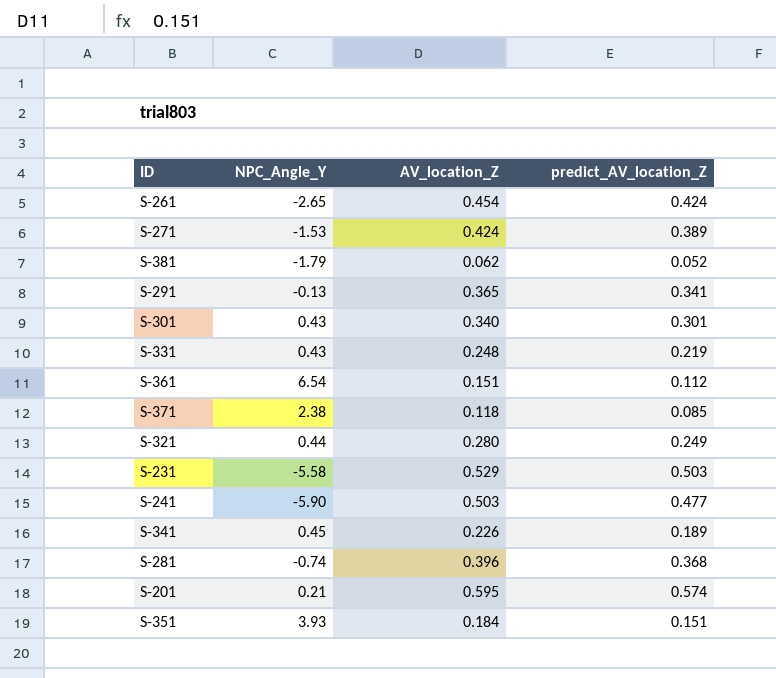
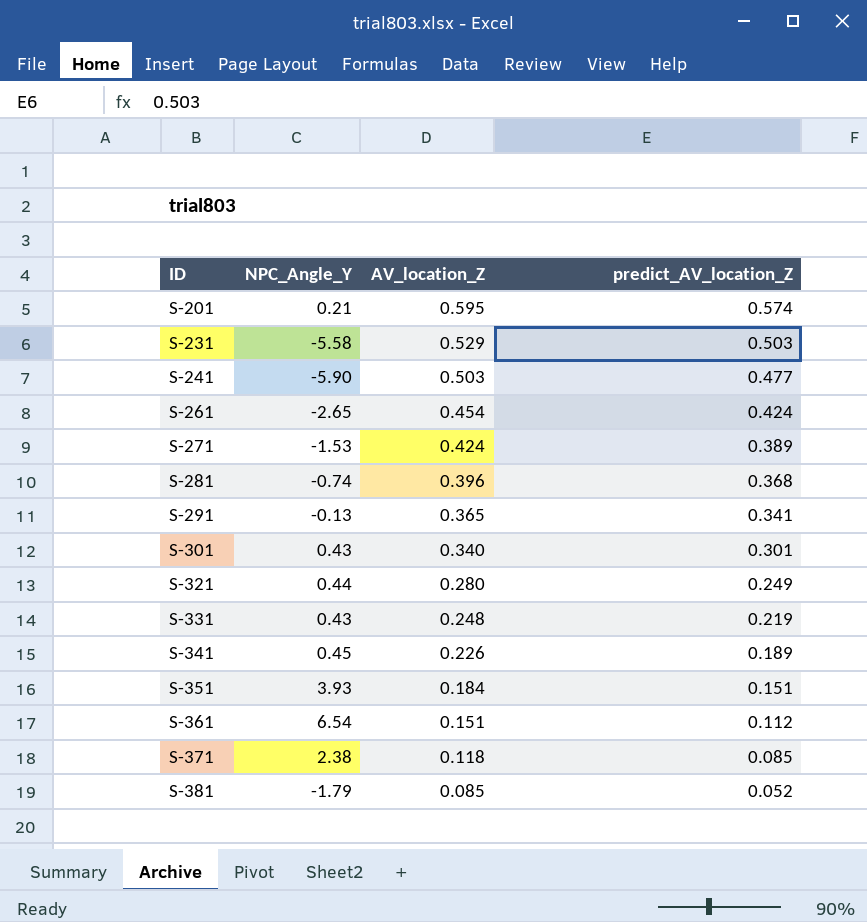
row order: none -> ID ascending
S-381 | AV_location_Z: 0.062 -> 0.085

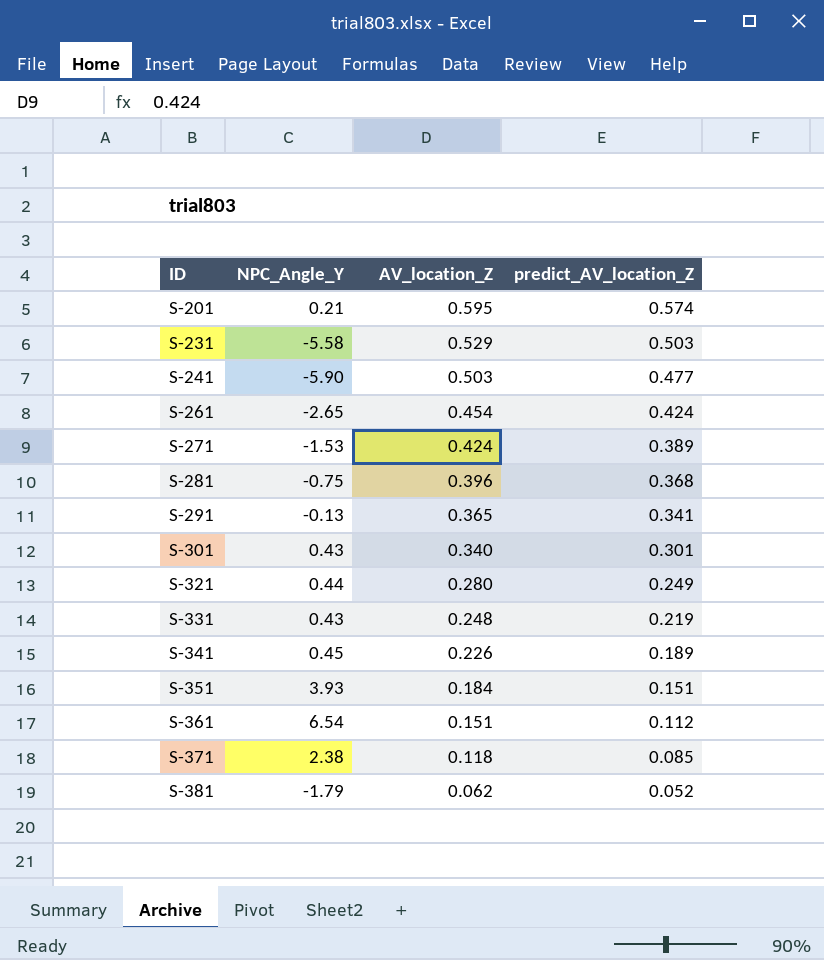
S-281 | NPC_Angle_Y: -0.74 -> -0.75
S-381 | AV_location_Z: 0.085 -> 0.062

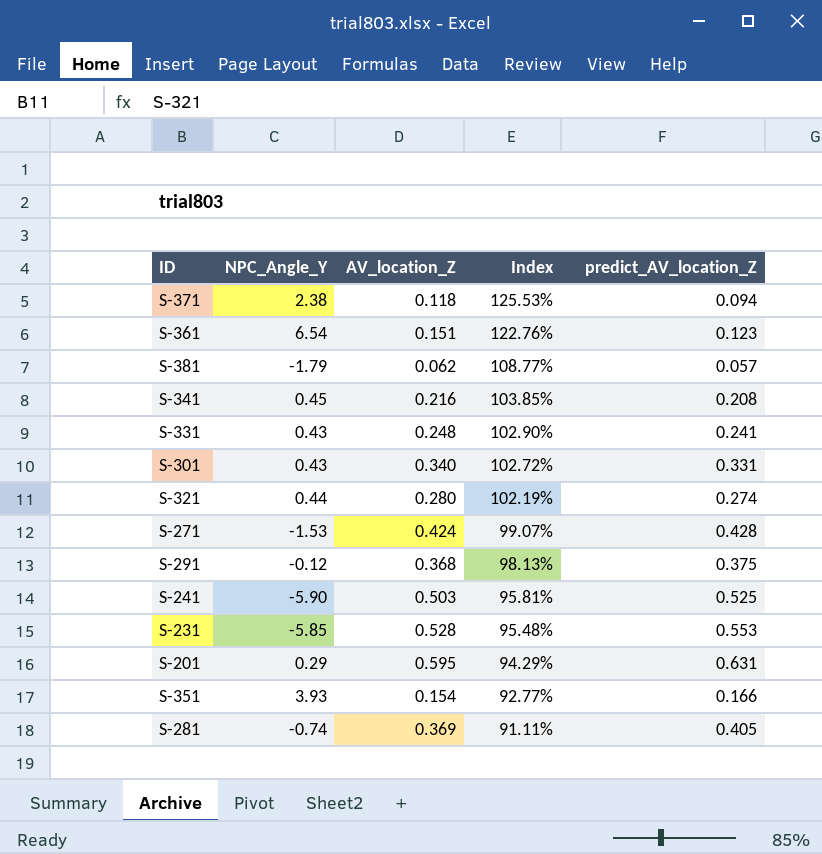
row order: ID ascending -> Index descending
column Index | formula: none -> [AV_location_Z] / [predict_AV_location_Z]
row S-261: -2.65 | 0.454 | 0.424 -> none
S-371 | predict_AV_location_Z: 0.085 -> 0.094
S-361 | predict_AV_location_Z: 0.112 -> 0.123
S-381 | predict_AV_location_Z: 0.052 -> 0.057
S-341 | AV_location_Z: 0.226 -> 0.216
S-341 | predict_AV_location_Z: 0.189 -> 0.208
S-331 | predict_AV_location_Z: 0.219 -> 0.241
S-301 | predict_AV_location_Z: 0.301 -> 0.331
S-321 | predict_AV_location_Z: 0.249 -> 0.274
S-271 | predict_AV_location_Z: 0.389 -> 0.428
S-291 | NPC_Angle_Y: -0.13 -> -0.12
S-291 | AV_location_Z: 0.365 -> 0.368
S-291 | predict_AV_location_Z: 0.341 -> 0.375
S-241 | predict_AV_location_Z: 0.477 -> 0.525
S-231 | NPC_Angle_Y: -5.58 -> -5.85
S-231 | AV_location_Z: 0.529 -> 0.528
S-231 | predict_AV_location_Z: 0.503 -> 0.553
S-201 | NPC_Angle_Y: 0.21 -> 0.29
S-201 | predict_AV_location_Z: 0.574 -> 0.631
S-351 | AV_location_Z: 0.184 -> 0.154
S-351 | predict_AV_location_Z: 0.151 -> 0.166
S-281 | NPC_Angle_Y: -0.75 -> -0.74
S-281 | AV_location_Z: 0.396 -> 0.369
S-281 | predict_AV_location_Z: 0.368 -> 0.405

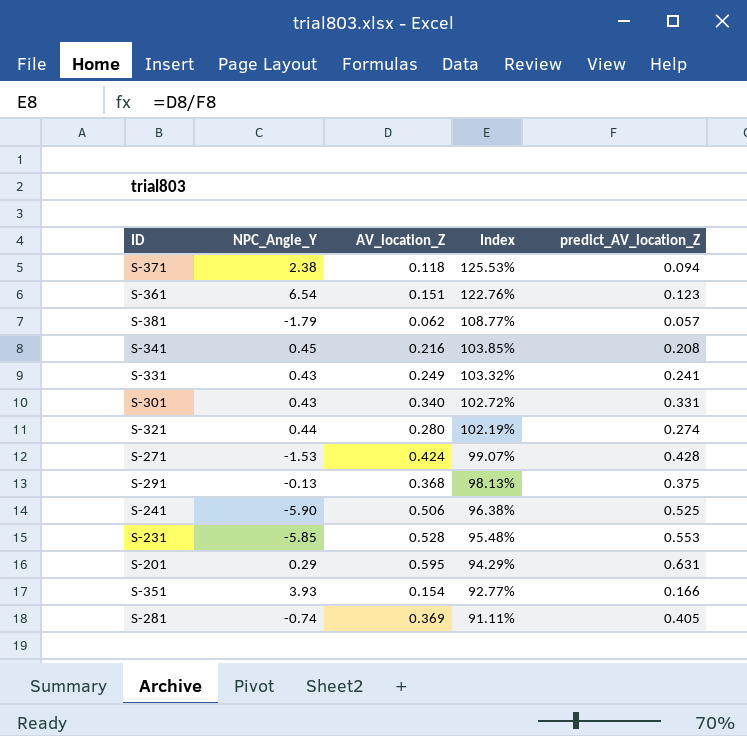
S-331 | AV_location_Z: 0.248 -> 0.249
S-331 | Index: 102.90% -> 103.32%
S-291 | NPC_Angle_Y: -0.12 -> -0.13
S-241 | AV_location_Z: 0.503 -> 0.506
S-241 | Index: 95.81% -> 96.38%

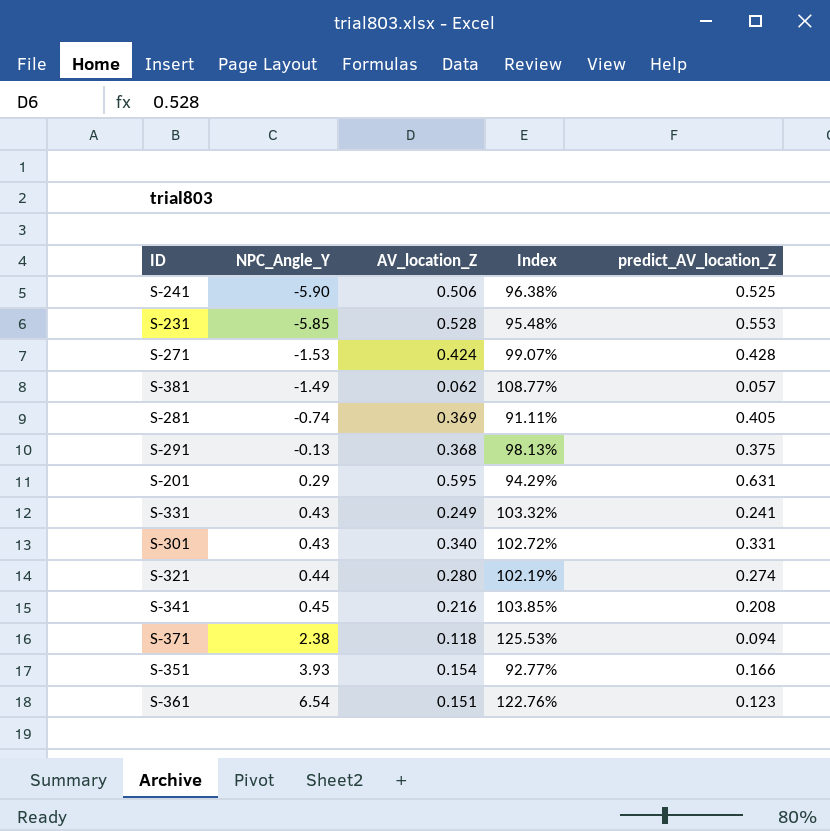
row order: Index descending -> NPC_Angle_Y ascending
S-381 | NPC_Angle_Y: -1.79 -> -1.49

